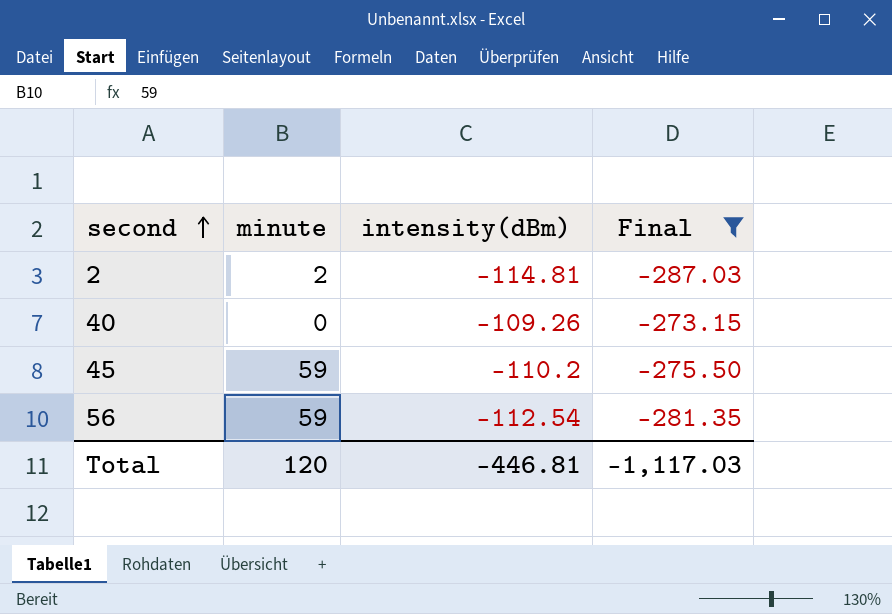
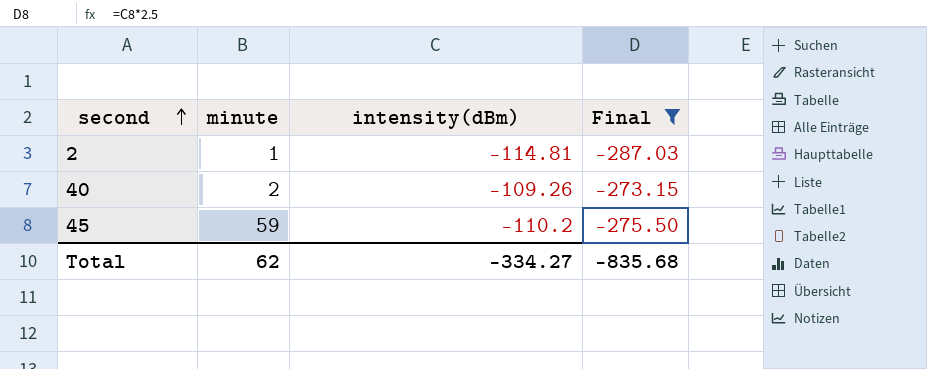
row 56: 59 | -112.54 | -281.35 -> none
2 | minute: 2 -> 1
40 | minute: 0 -> 2
Total | minute: 120 -> 62
Total | intensity(dBm): -446.81 -> -334.27
Total | Final: -1,117.03 -> -835.68

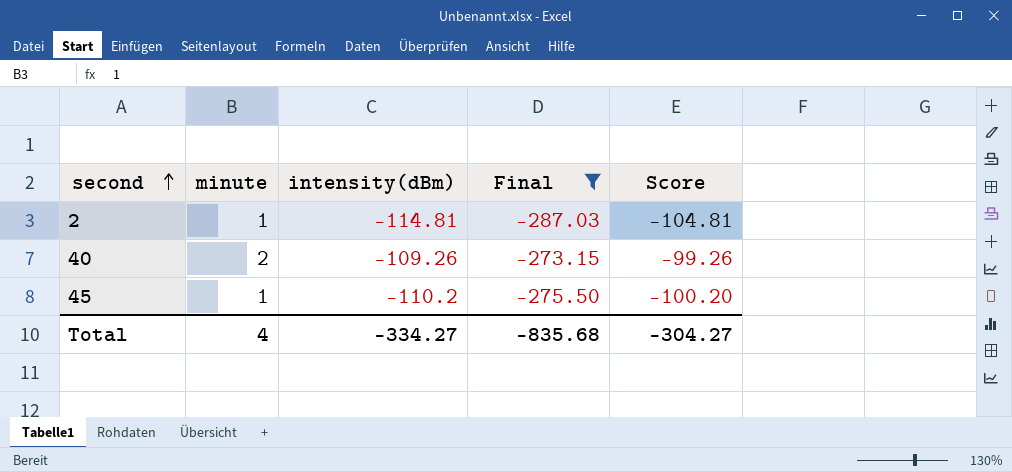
column Score | formula: none -> [intensity(dBm)] + 10
45 | minute: 59 -> 1
Total | minute: 62 -> 4

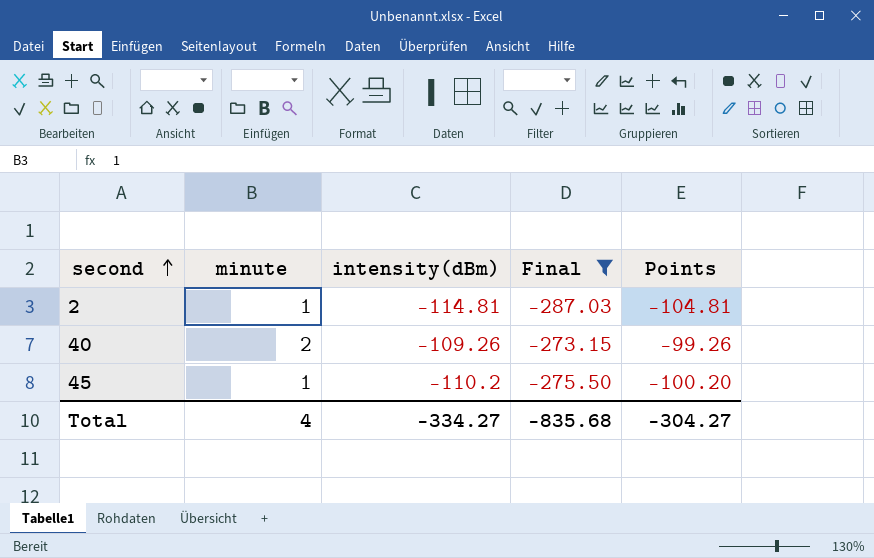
column name: Score -> Points

